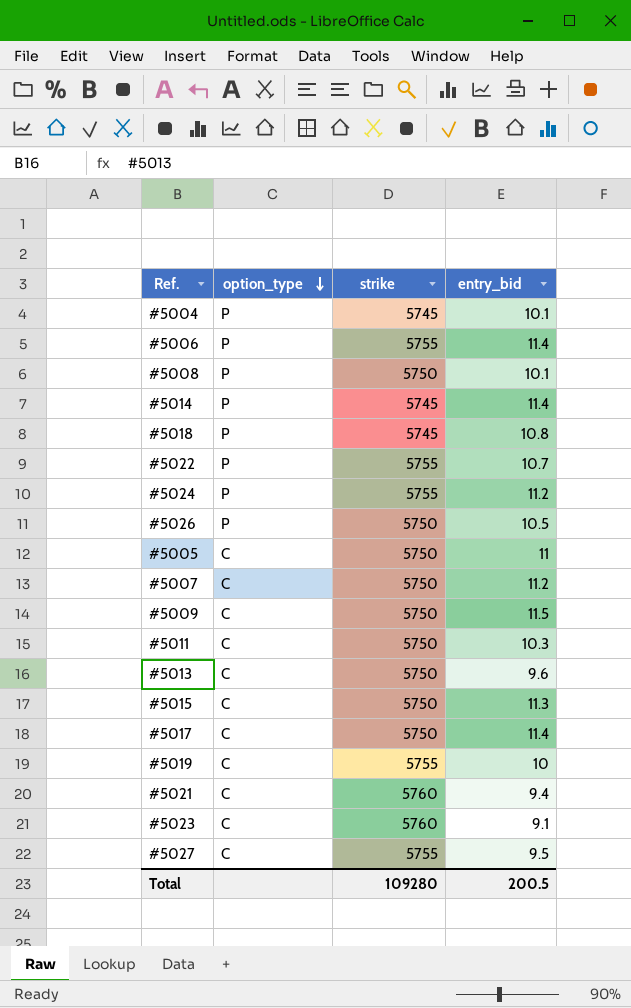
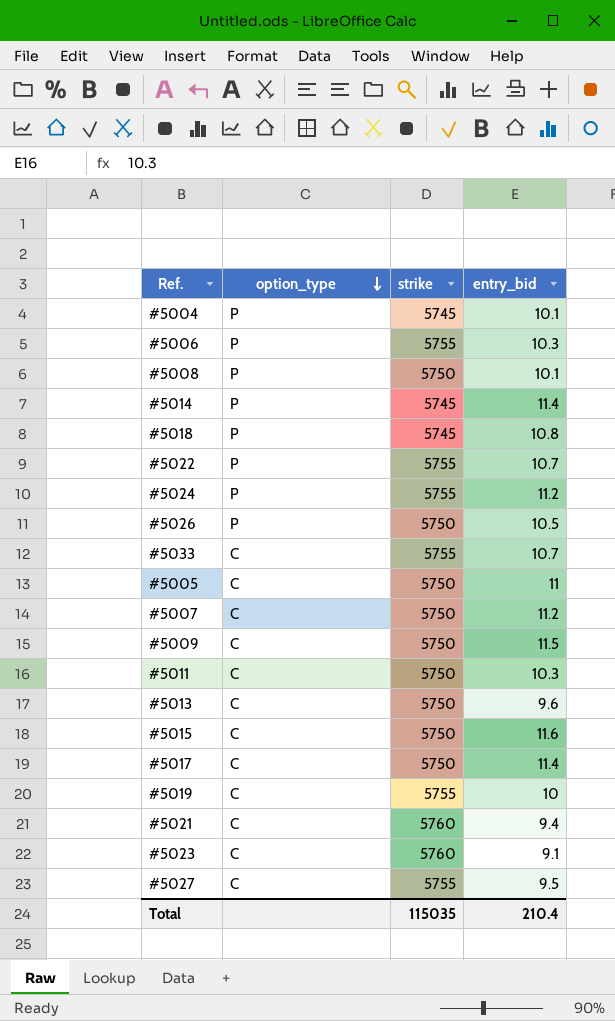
#5006 | entry_bid: 11.4 -> 10.3
row #5033: none -> C | 5755 | 10.7
#5015 | entry_bid: 11.3 -> 11.6
Total | strike: 109280 -> 115035
Total | entry_bid: 200.5 -> 210.4

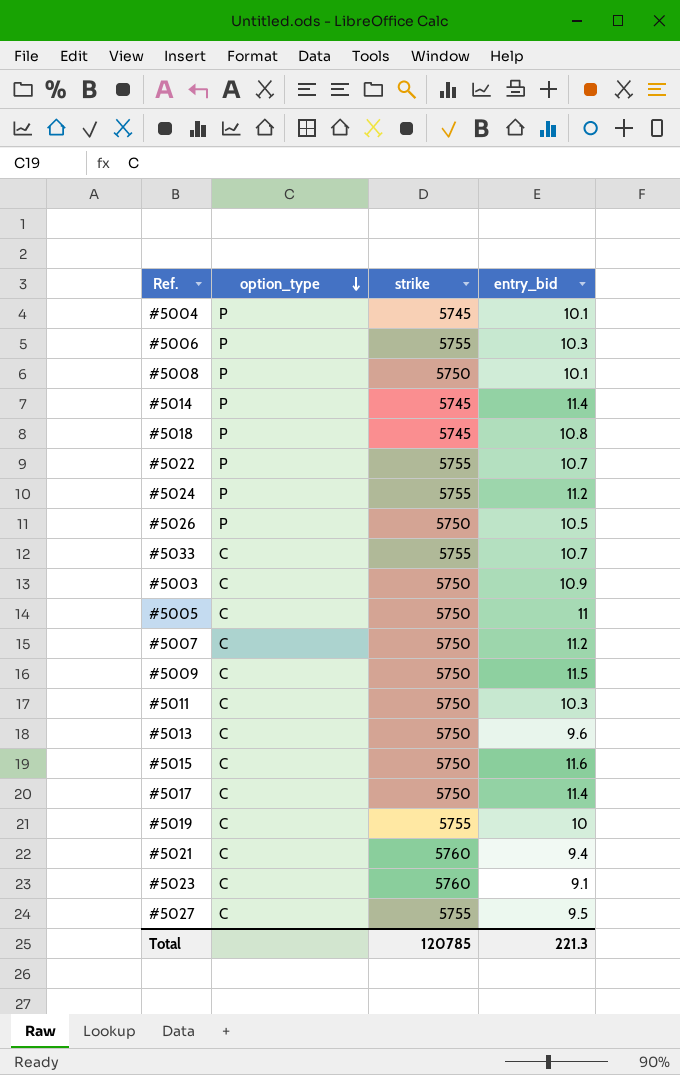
row #5003: none -> C | 5750 | 10.9
Total | strike: 115035 -> 120785
Total | entry_bid: 210.4 -> 221.3

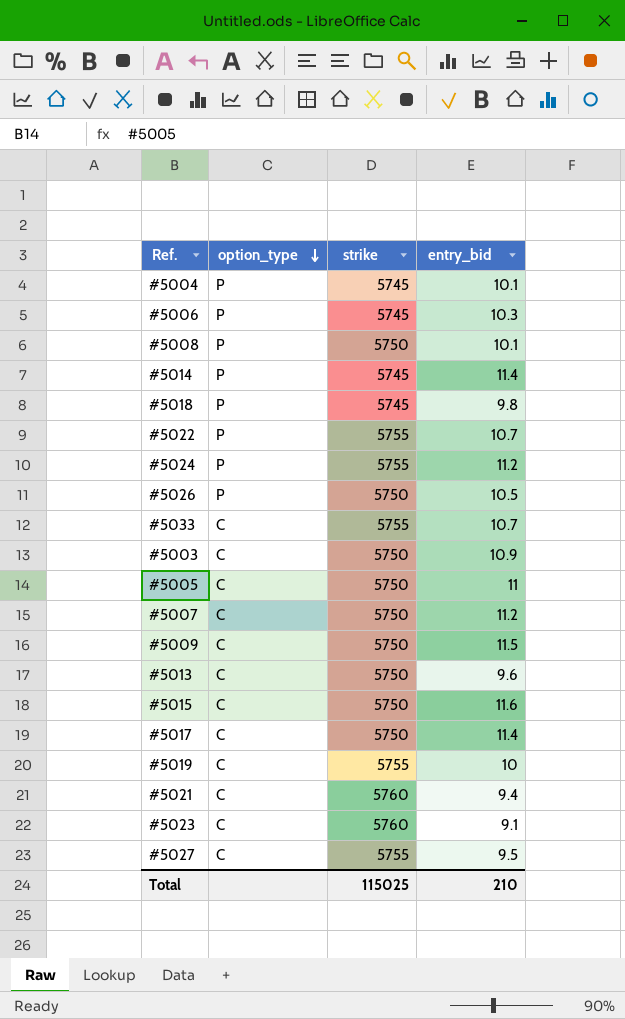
row #5011: C | 5750 | 10.3 -> none
#5006 | strike: 5755 -> 5745
#5018 | entry_bid: 10.8 -> 9.8
Total | strike: 120785 -> 115025
Total | entry_bid: 221.3 -> 210

